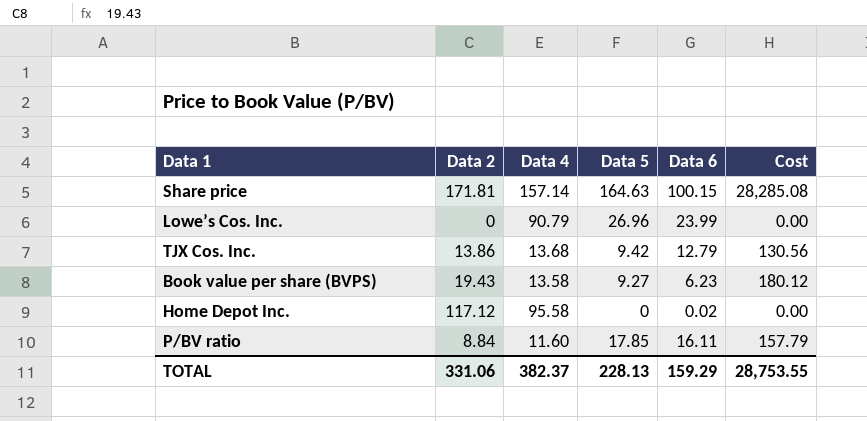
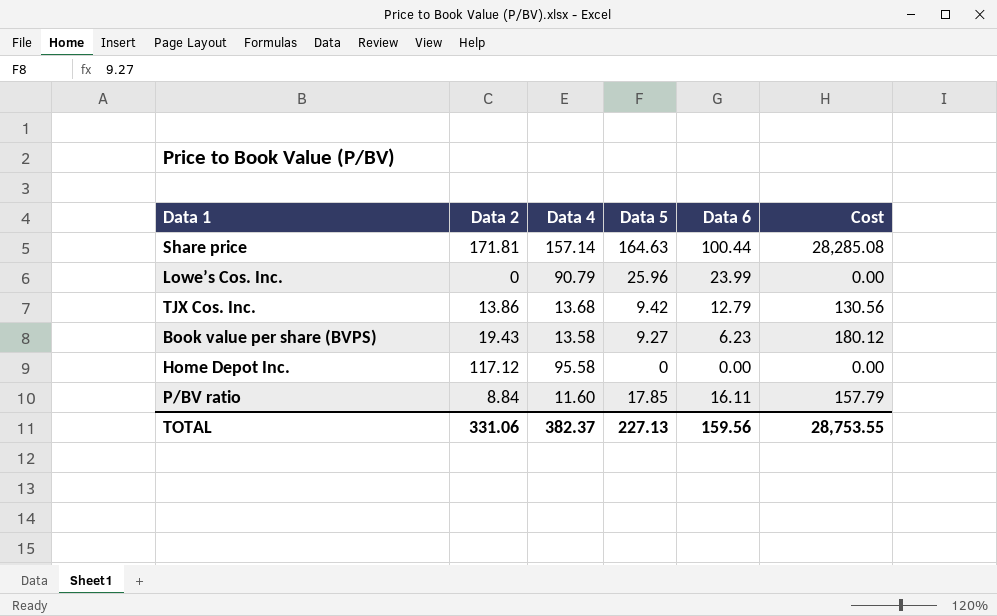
Share price | Data 6: 100.15 -> 100.44
Lowe’s Cos. Inc. | Data 5: 26.96 -> 25.96
Home Depot Inc. | Data 6: 0.02 -> 0.00
TOTAL | Data 5: 228.13 -> 227.13
TOTAL | Data 6: 159.29 -> 159.56

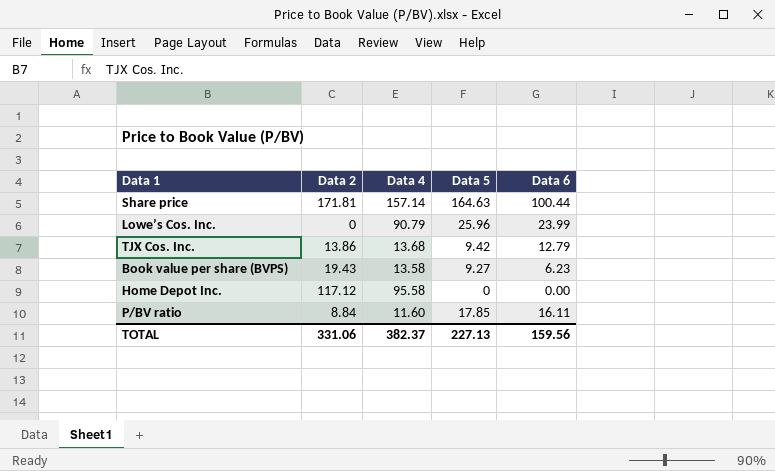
column Cost | formula: [Data 2] * [Data 5] -> none

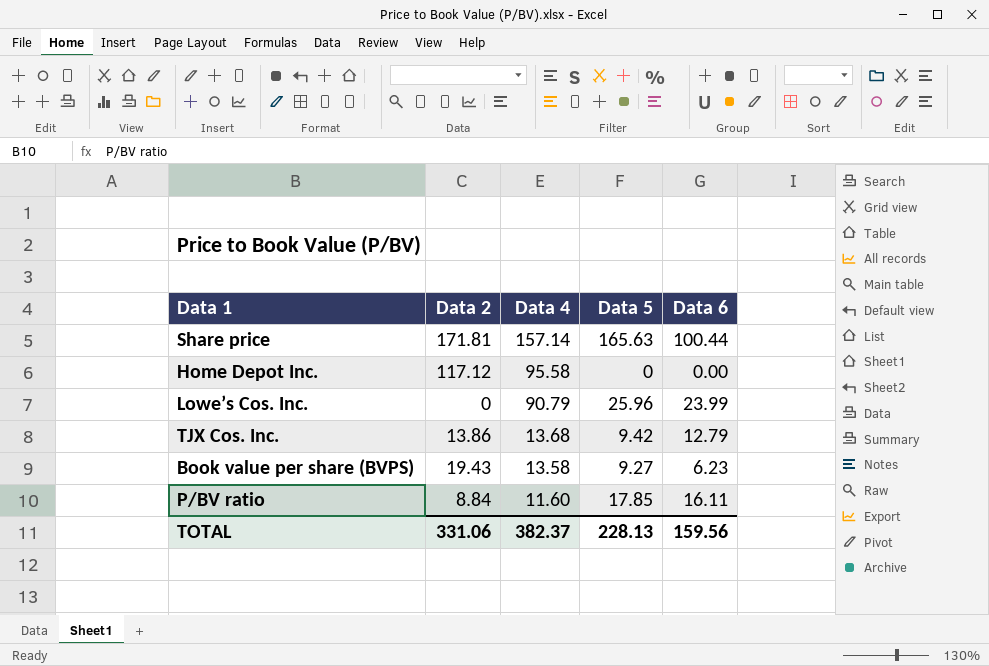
row order: none -> Data 4 descending
Share price | Data 5: 164.63 -> 165.63
TOTAL | Data 5: 227.13 -> 228.13

